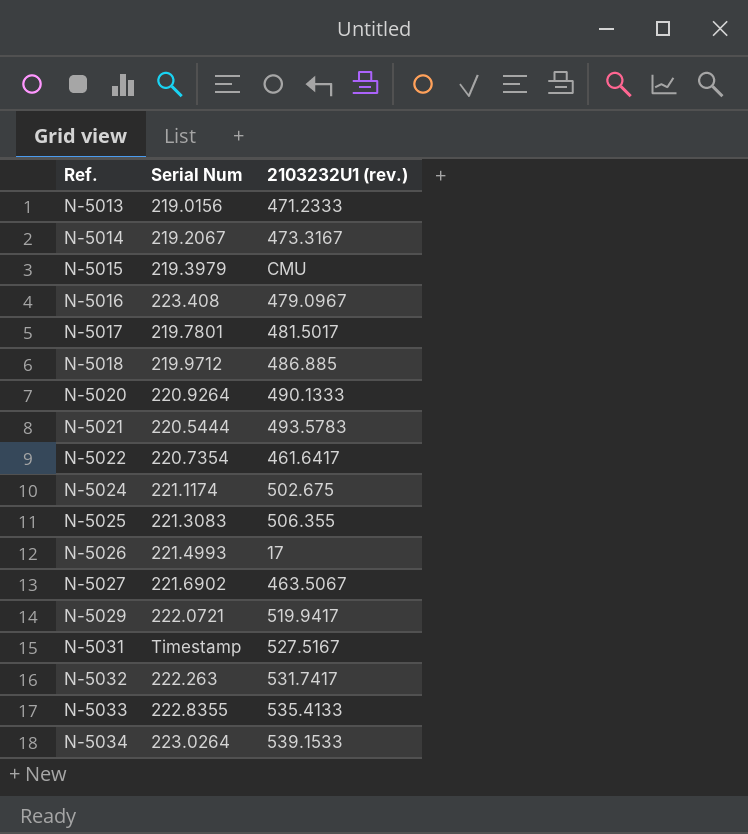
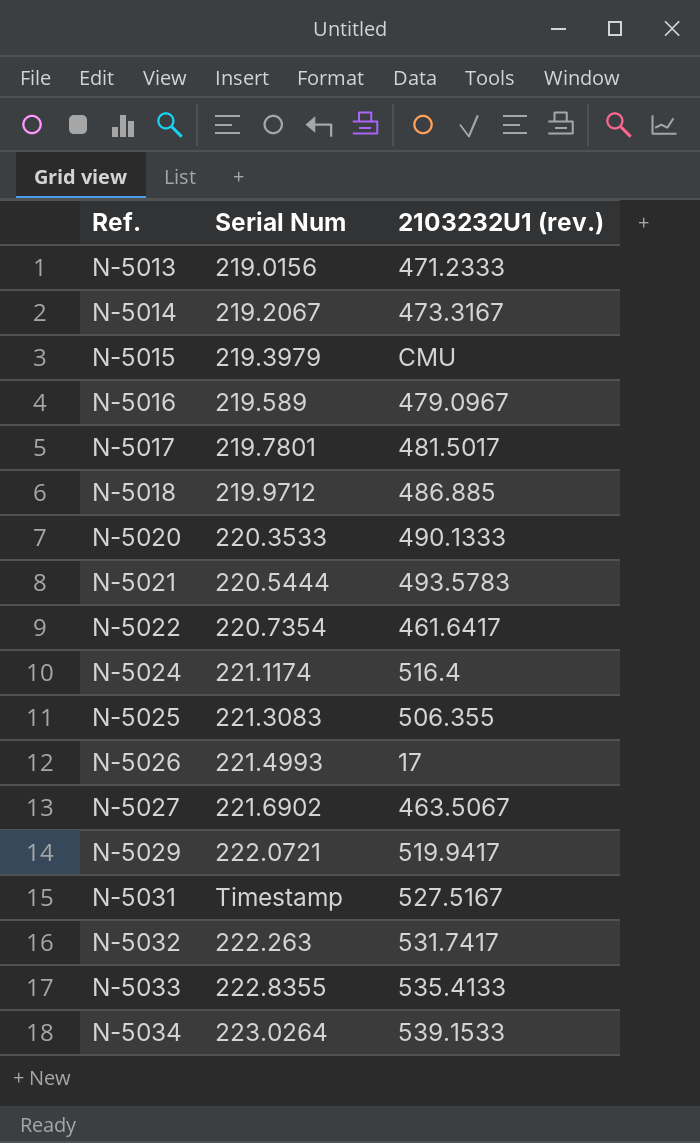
N-5016 | Serial Num: 223.408 -> 219.589
N-5020 | Serial Num: 220.9264 -> 220.3533
N-5024 | 2103232U1 (rev.): 502.675 -> 516.4

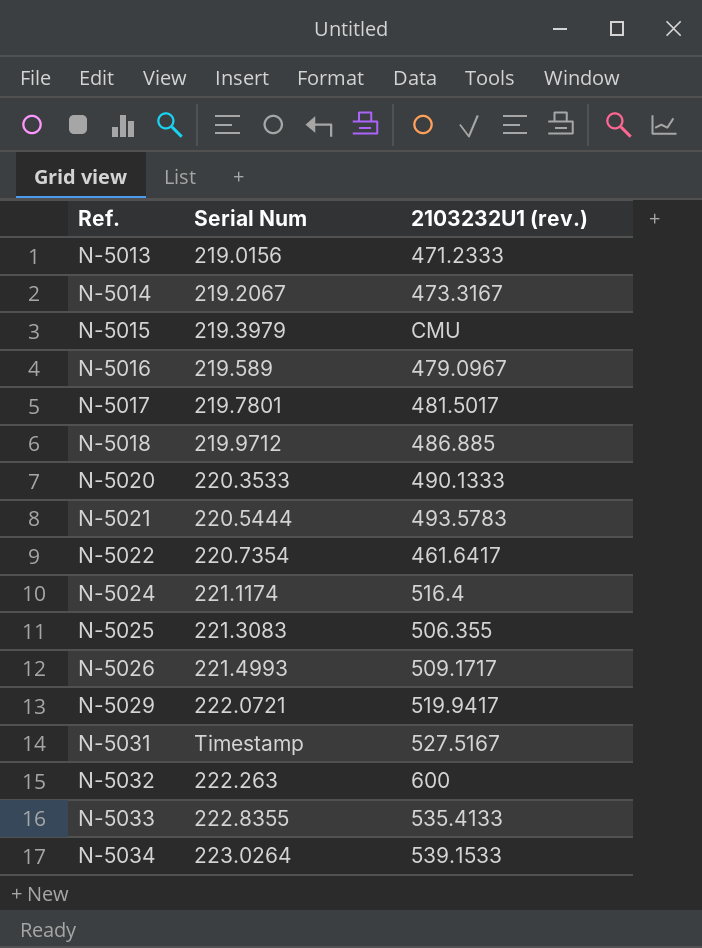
row N-5027: 221.6902 | 463.5067 -> none
N-5026 | 2103232U1 (rev.): 17 -> 509.1717
N-5032 | 2103232U1 (rev.): 531.7417 -> 600

